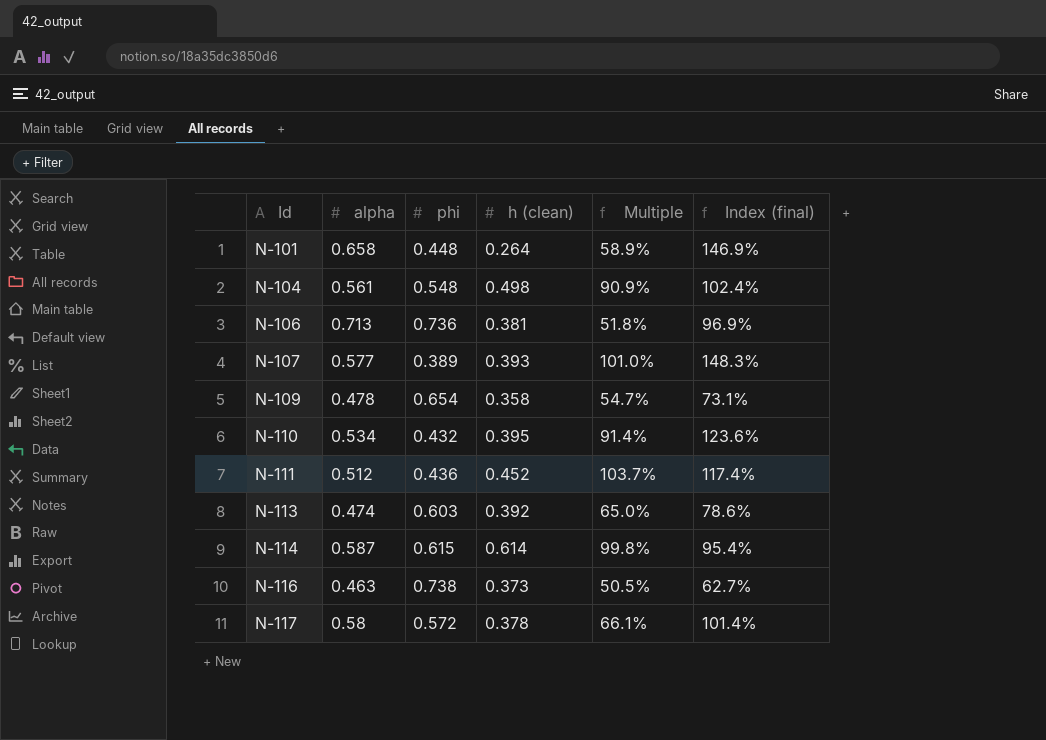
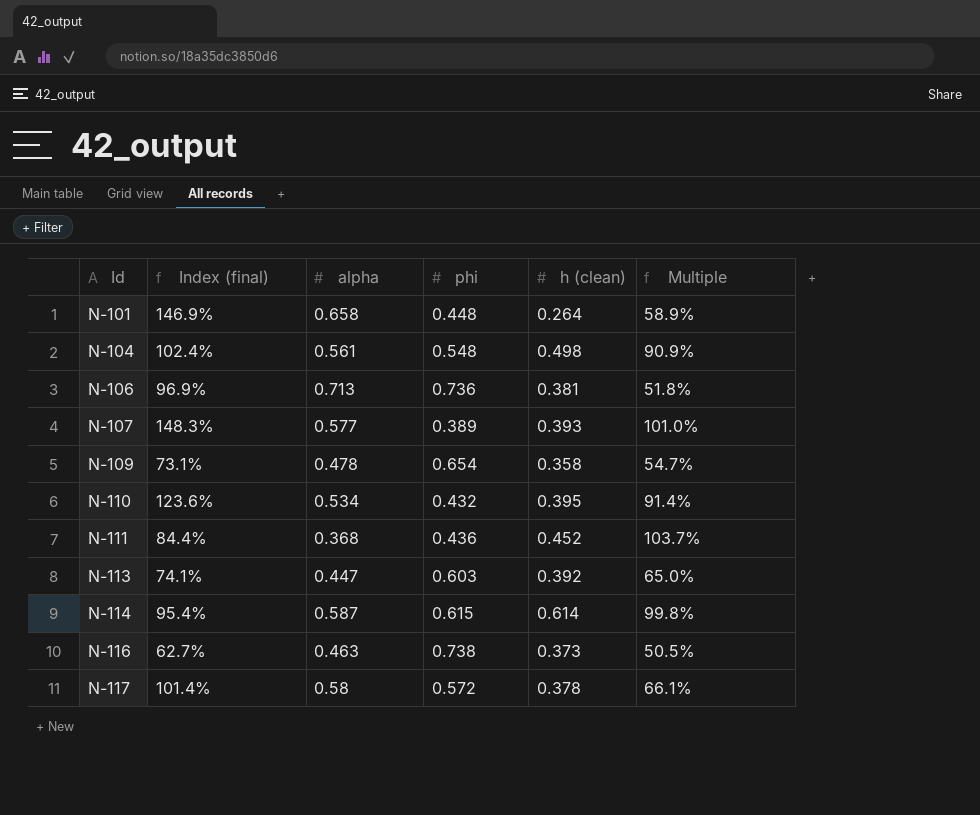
column Index (final) | position: 6 -> 2
N-111 | Index (final): 117.4% -> 84.4%
N-111 | alpha: 0.512 -> 0.368
N-113 | Index (final): 78.6% -> 74.1%
N-113 | alpha: 0.474 -> 0.447

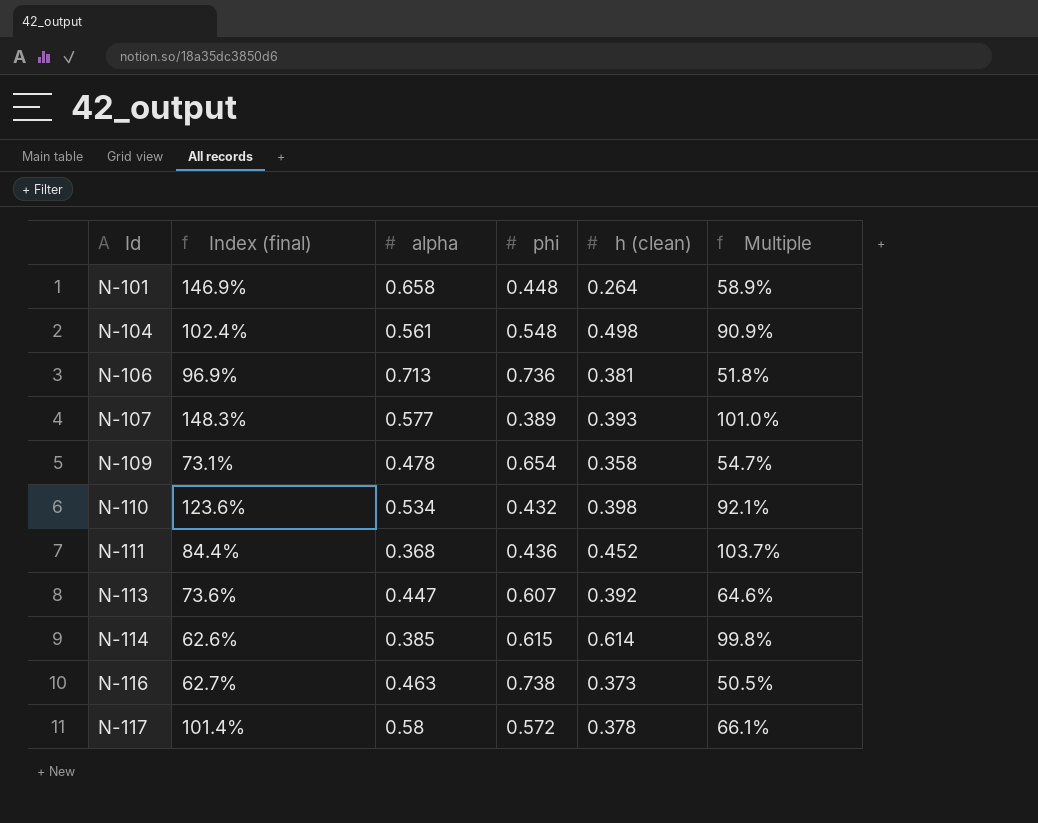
N-110 | h (clean): 0.395 -> 0.398
N-110 | Multiple: 91.4% -> 92.1%
N-113 | Index (final): 74.1% -> 73.6%
N-113 | phi: 0.603 -> 0.607
N-113 | Multiple: 65.0% -> 64.6%
N-114 | Index (final): 95.4% -> 62.6%
N-114 | alpha: 0.587 -> 0.385

